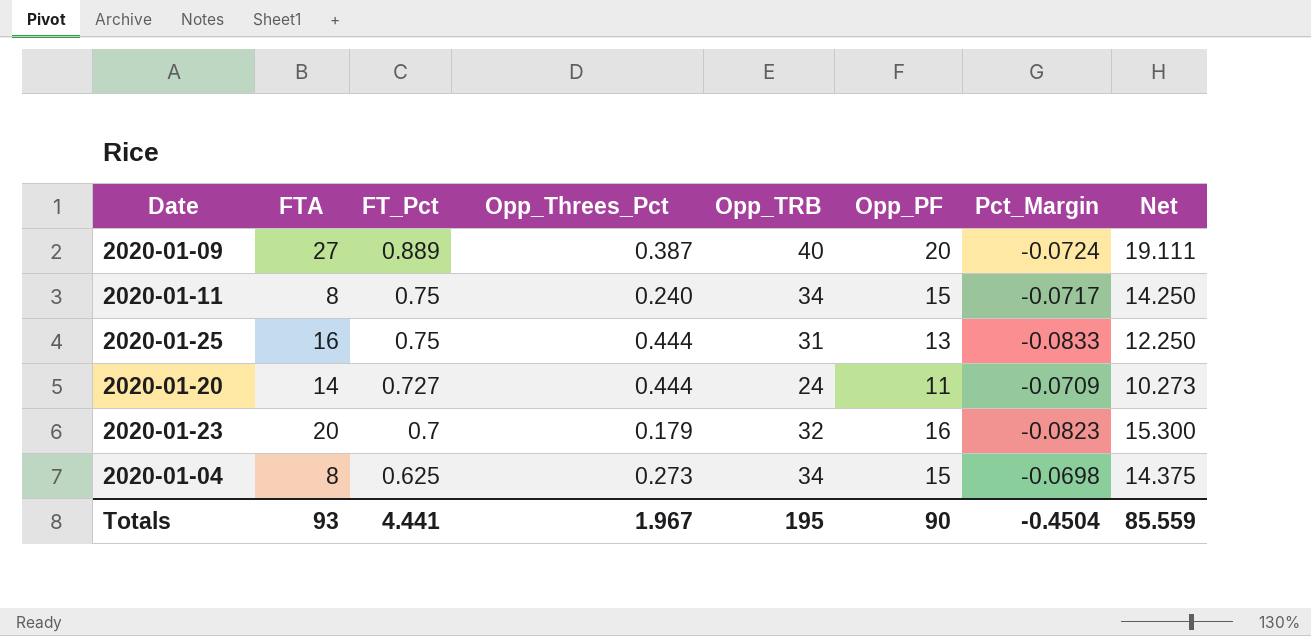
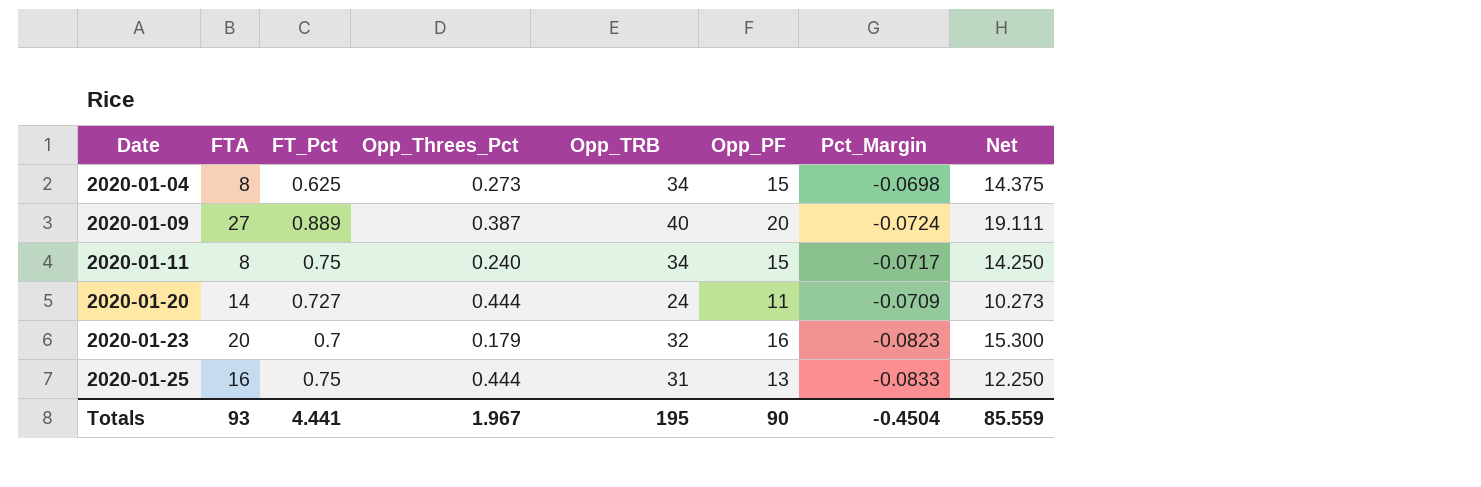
row order: FT_Pct descending -> Date ascending

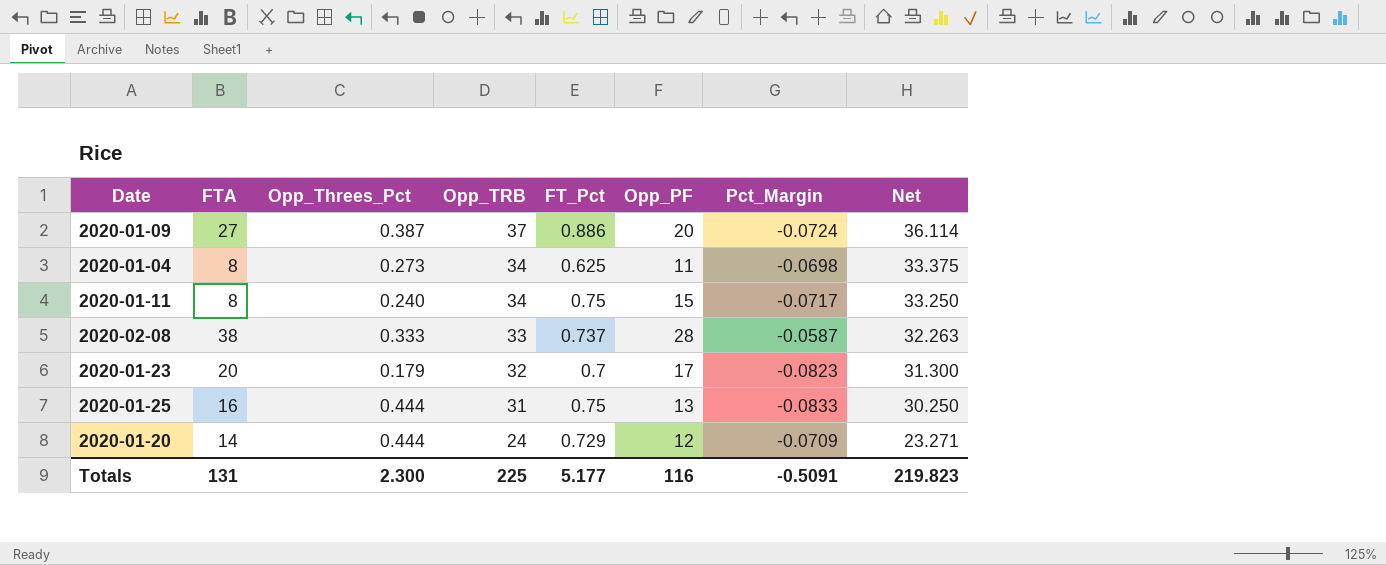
row order: Date ascending -> Opp_TRB descending
column FT_Pct | position: 3 -> 5
column Net | formula: [Opp_PF] - [FT_Pct] -> [Opp_TRB] - [FT_Pct]
2020-01-09 | Opp_TRB: 40 -> 37
2020-01-09 | FT_Pct: 0.889 -> 0.886
2020-01-04 | Opp_PF: 15 -> 11
row 2020-02-08: none -> 38 | 0.333 | 33 | 0.737 | 28 | -0.0587 | 32.263
2020-01-23 | Opp_PF: 16 -> 17
2020-01-20 | FT_Pct: 0.727 -> 0.729
2020-01-20 | Opp_PF: 11 -> 12
Totals | FTA: 93 -> 131
Totals | Opp_Threes_Pct: 1.967 -> 2.300
Totals | Opp_TRB: 195 -> 225
Totals | FT_Pct: 4.441 -> 5.177
Totals | Opp_PF: 90 -> 116
Totals | Pct_Margin: -0.4504 -> -0.5091
Totals | Net: 85.559 -> 219.823

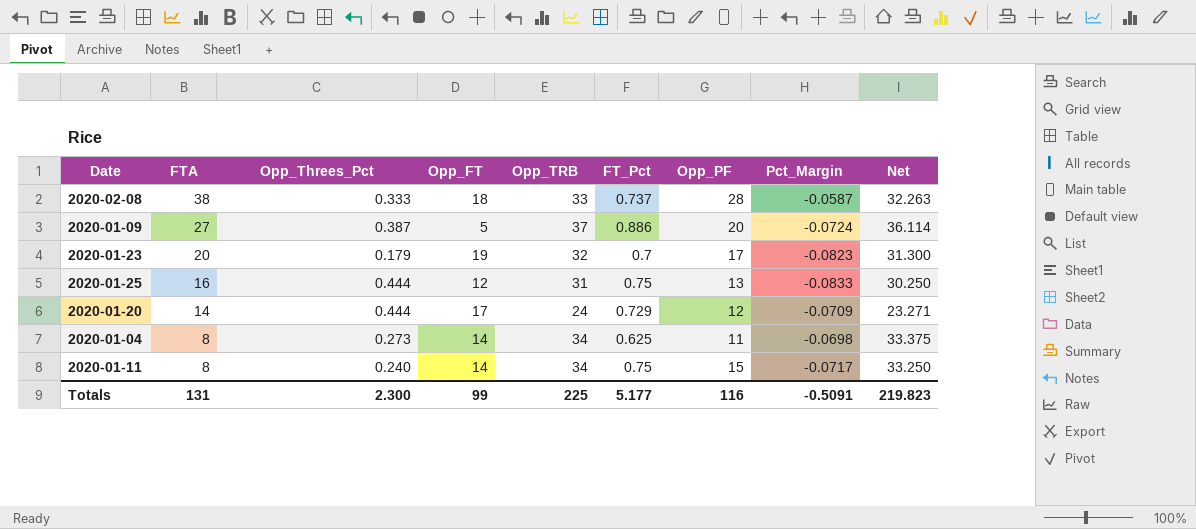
row order: Opp_TRB descending -> FTA descending
column Opp_FT | position: none -> 4

